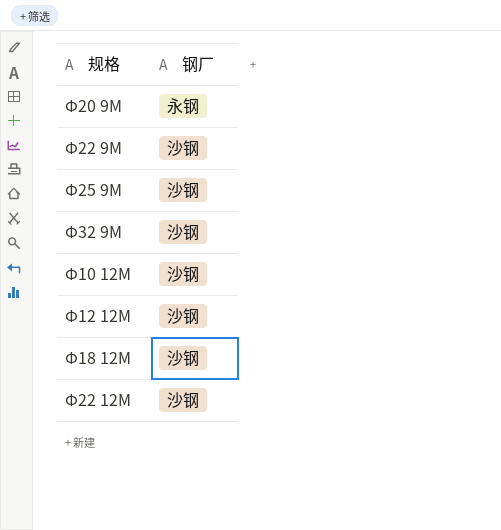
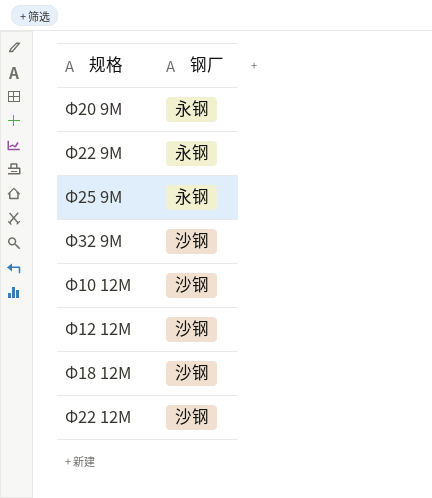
Φ22 9M | 钢厂: 沙钢 -> 永钢
Φ25 9M | 钢厂: 沙钢 -> 永钢

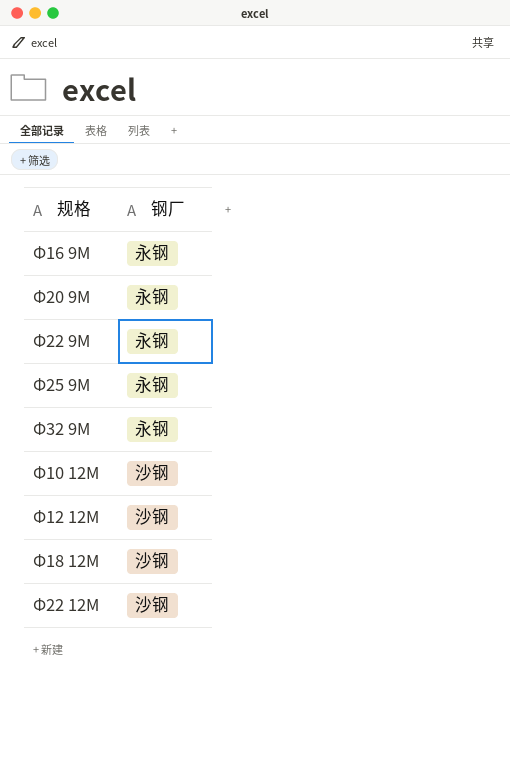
row Φ16 9M: none -> 永钢
Φ32 9M | 钢厂: 沙钢 -> 永钢

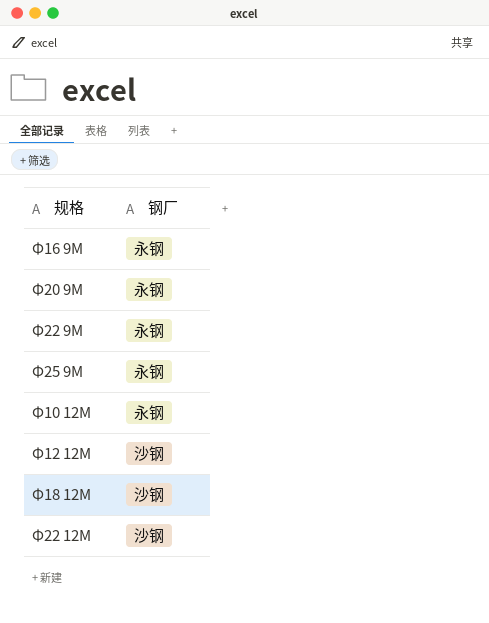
row Φ32 9M: 永钢 -> none
Φ10 12M | 钢厂: 沙钢 -> 永钢

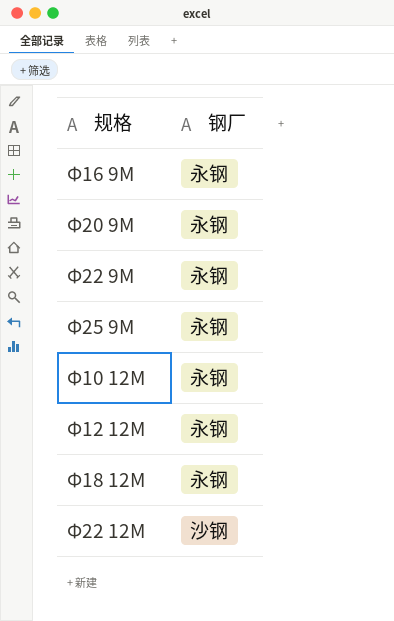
Φ12 12M | 钢厂: 沙钢 -> 永钢
Φ18 12M | 钢厂: 沙钢 -> 永钢

